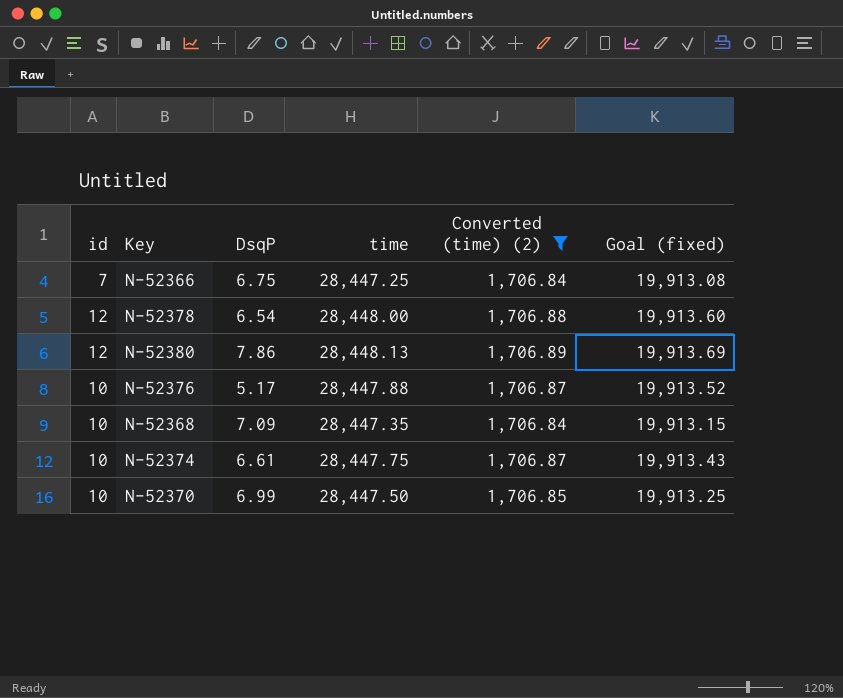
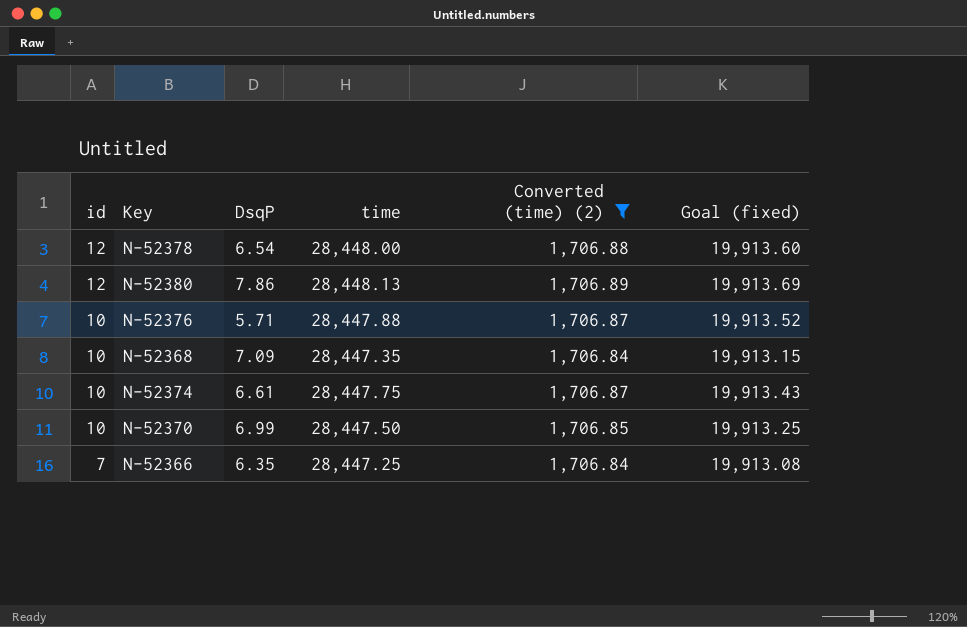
row order: none -> id descending
N-52376 | DsqP: 5.17 -> 5.71
N-52366 | DsqP: 6.75 -> 6.35

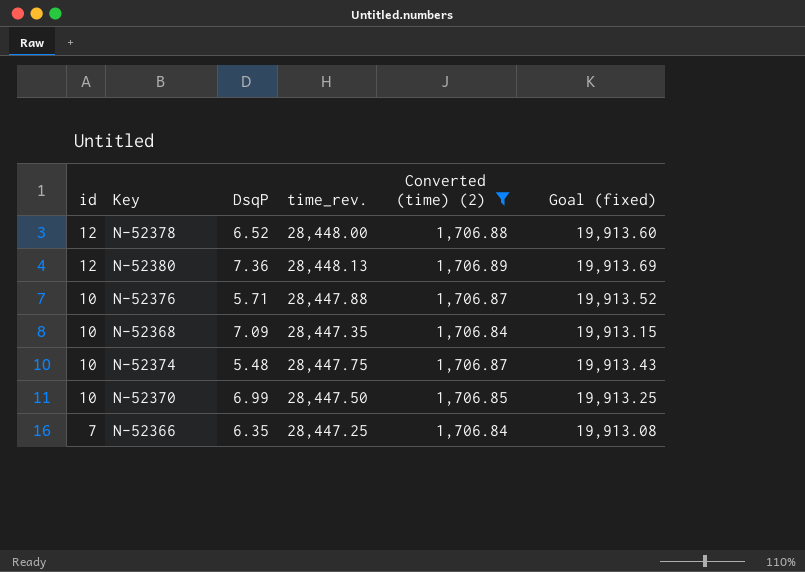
column name: time -> time_rev.
N-52378 | DsqP: 6.54 -> 6.52
N-52380 | DsqP: 7.86 -> 7.36
N-52374 | DsqP: 6.61 -> 5.48

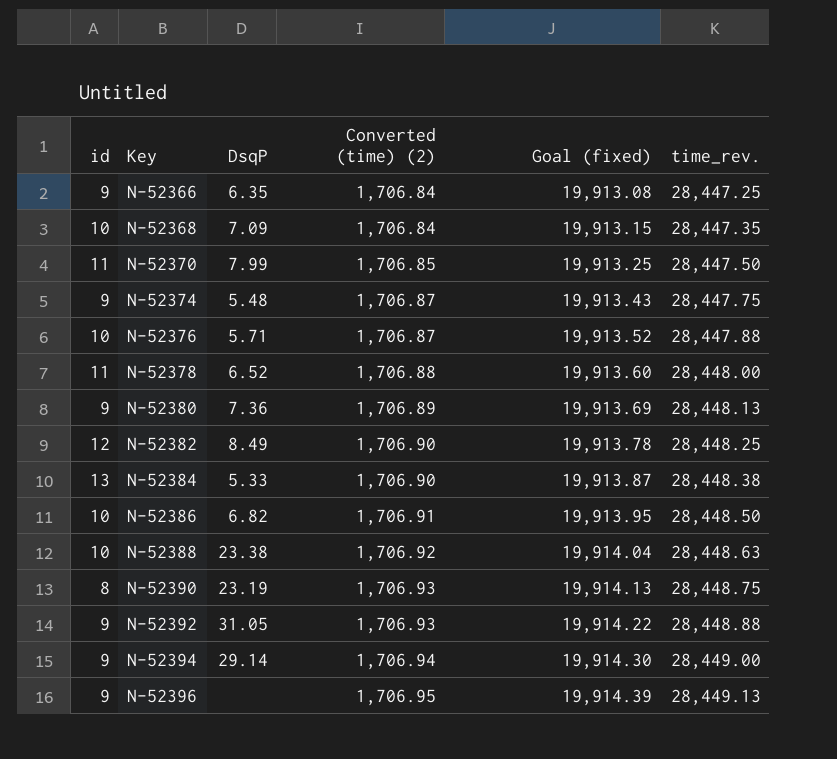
filter: Converted (time) (2) <= 1,706.89 -> none
row order: id descending -> Key ascending
column time_rev. | position: 4 -> 6
N-52366 | id: 7 -> 9
N-52370 | id: 10 -> 11
N-52370 | DsqP: 6.99 -> 7.99
N-52374 | id: 10 -> 9
N-52378 | id: 12 -> 11
N-52380 | id: 12 -> 9

